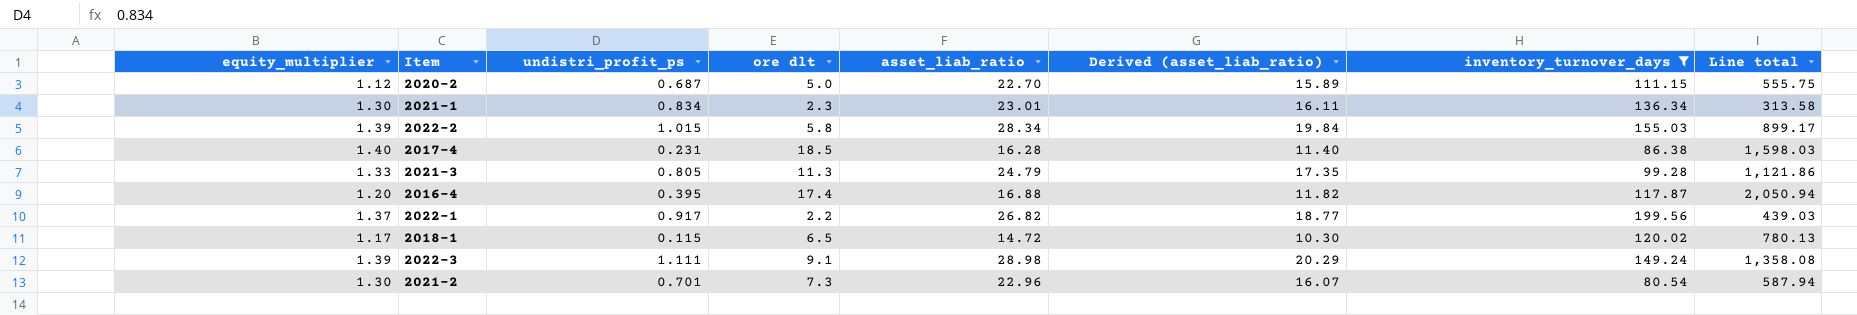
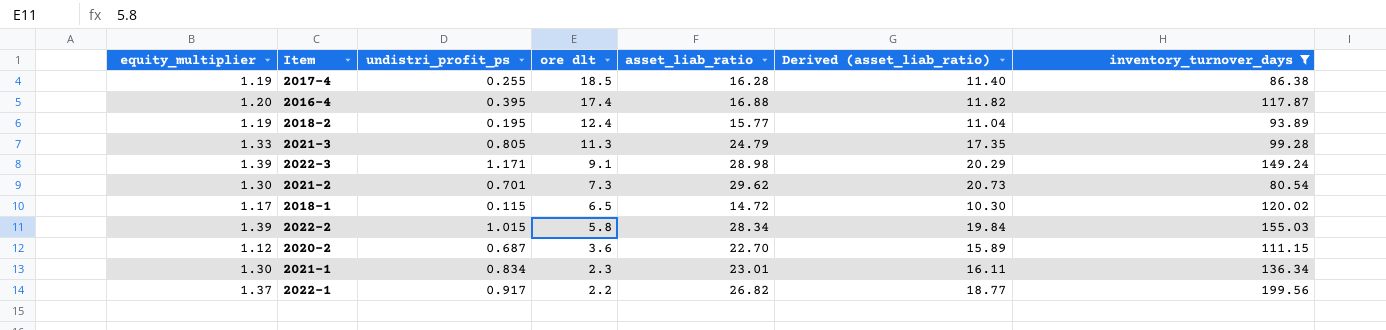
row order: none -> ore dlt descending
column Line total | formula: [ore dlt] * [inventory_turnover_days] -> none
2017-4 | equity_multiplier: 1.40 -> 1.19
2017-4 | undistri_profit_ps: 0.231 -> 0.255
row 2018-2: none -> 1.19 | 0.195 | 12.4 | 15.77 | 11.04 | 93.89
2022-3 | undistri_profit_ps: 1.111 -> 1.171
2021-2 | asset_liab_ratio: 22.96 -> 29.62
2021-2 | Derived (asset_liab_ratio): 16.07 -> 20.73
2020-2 | ore dlt: 5.0 -> 3.6

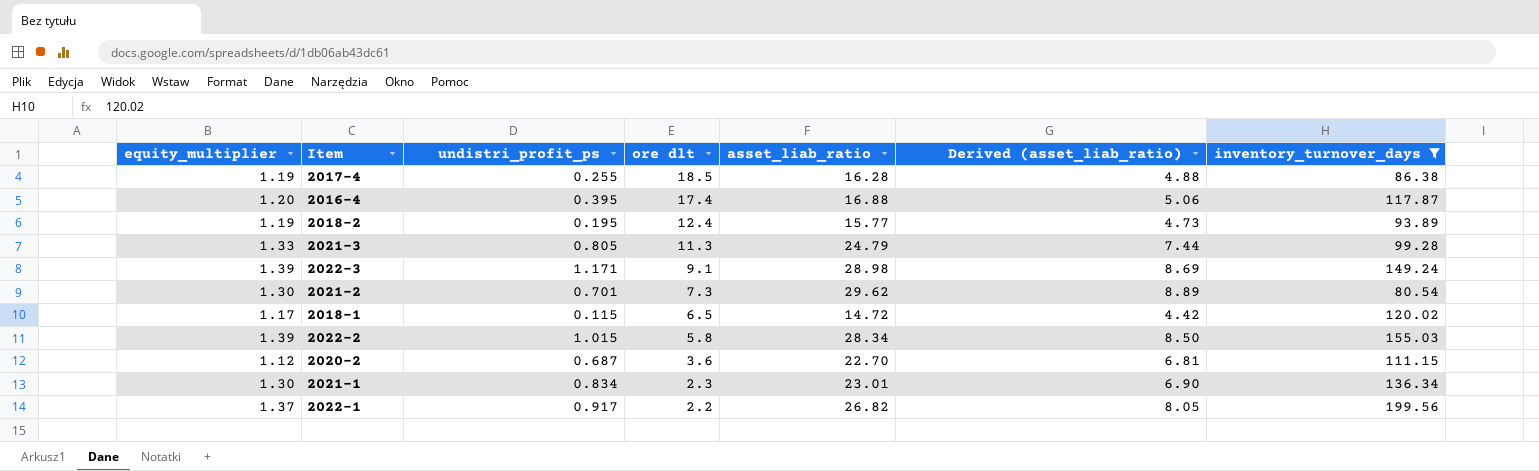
column Derived (asset_liab_ratio) | formula: [asset_liab_ratio] * 0.7 -> [asset_liab_ratio] * 0.3

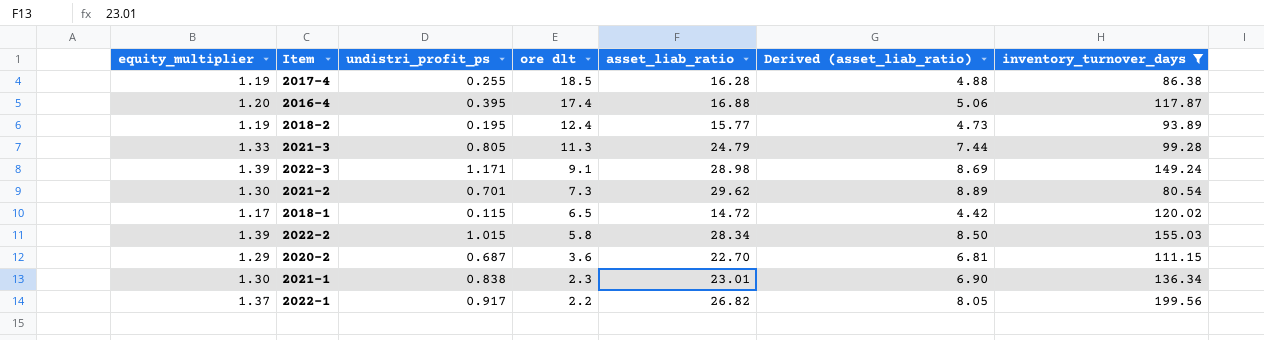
2020-2 | equity_multiplier: 1.12 -> 1.29
2021-1 | undistri_profit_ps: 0.834 -> 0.838

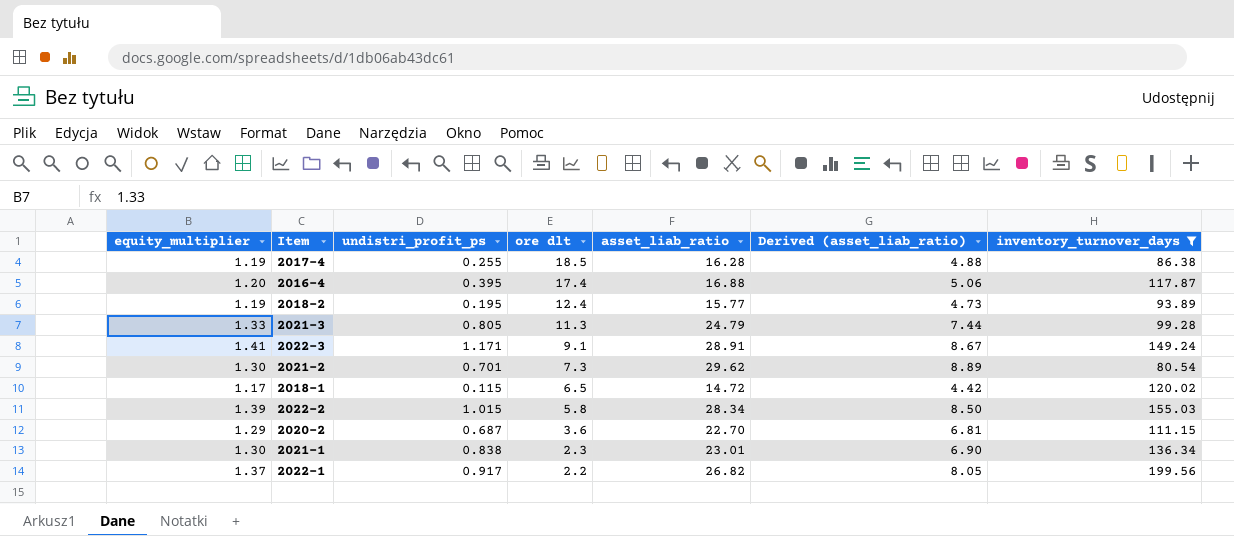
2022-3 | equity_multiplier: 1.39 -> 1.41
2022-3 | asset_liab_ratio: 28.98 -> 28.91
2022-3 | Derived (asset_liab_ratio): 8.69 -> 8.67

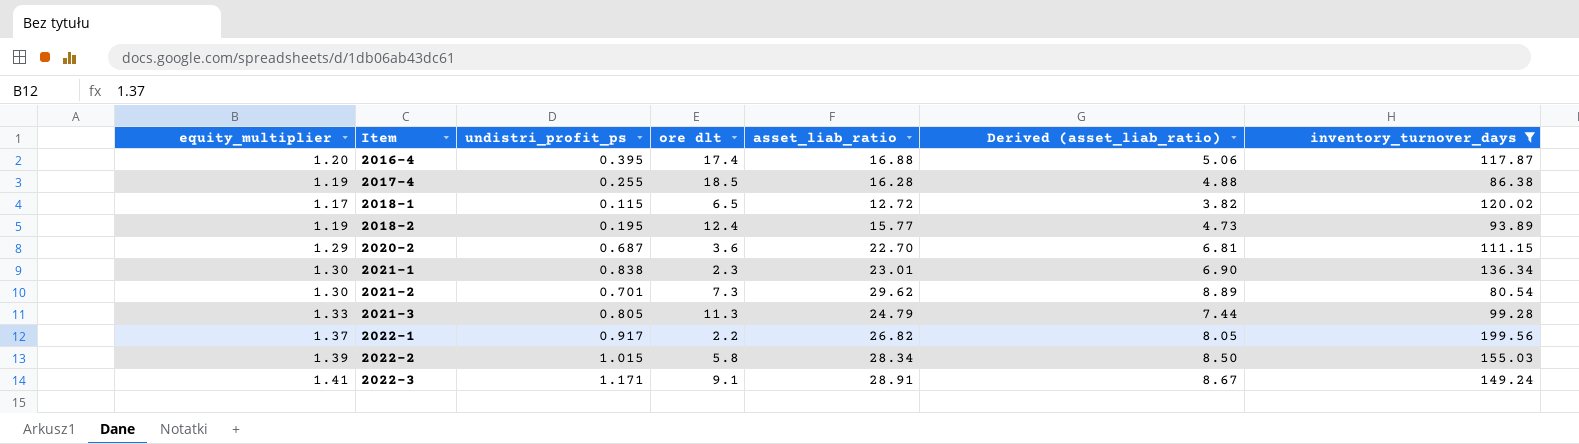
row order: ore dlt descending -> Item ascending
2018-1 | asset_liab_ratio: 14.72 -> 12.72
2018-1 | Derived (asset_liab_ratio): 4.42 -> 3.82

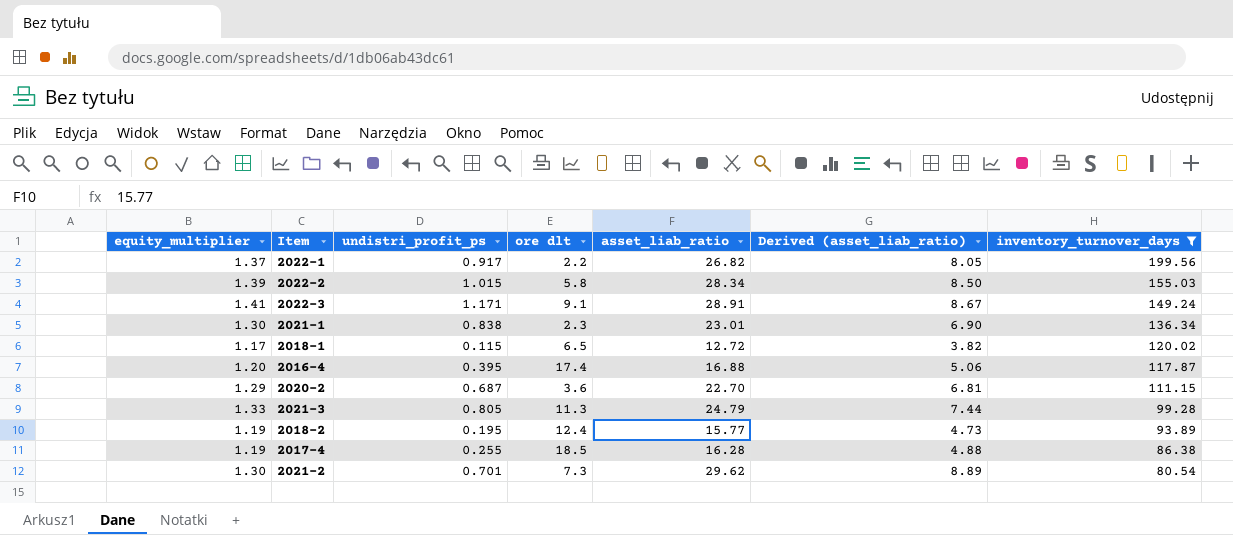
row order: Item ascending -> inventory_turnover_days descending

